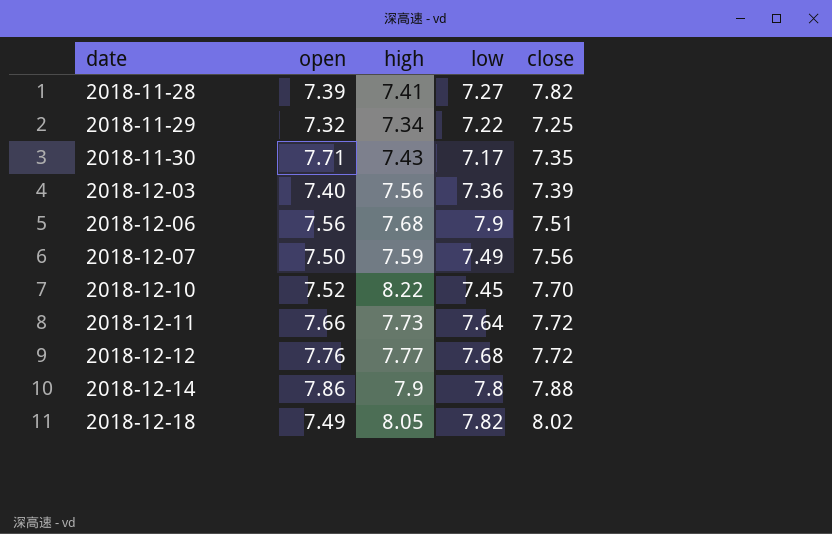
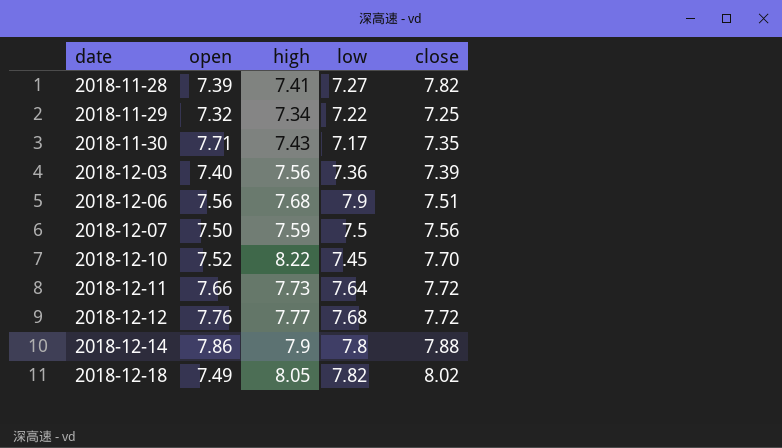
2018-12-07 | low: 7.49 -> 7.5

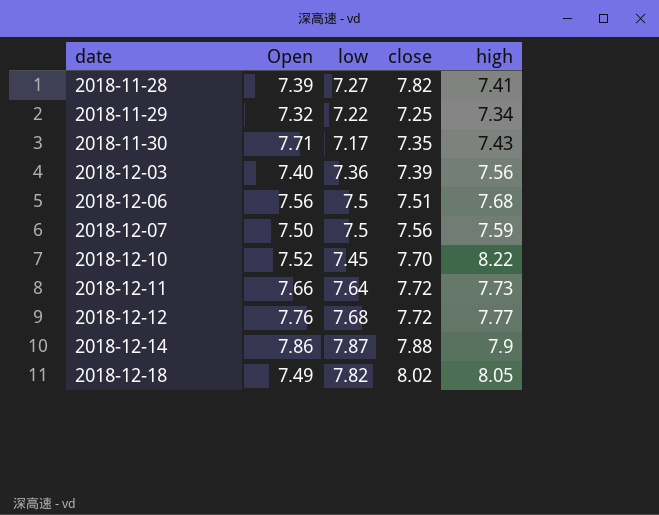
column name: open -> Open
column high | position: 3 -> 5
2018-12-06 | low: 7.9 -> 7.5
2018-12-14 | low: 7.8 -> 7.87

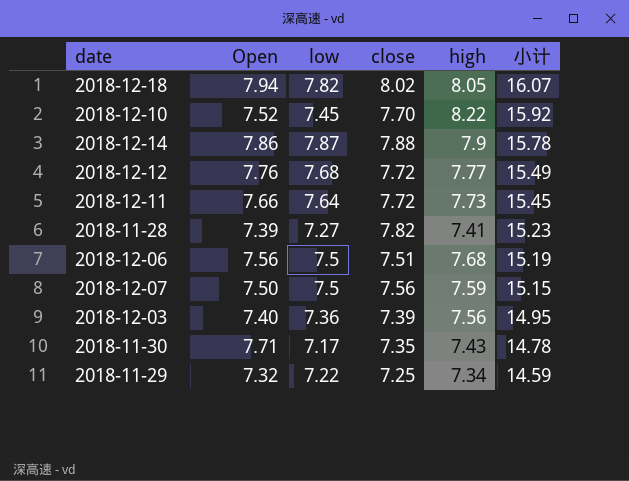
row order: date ascending -> 小计 descending
column 小计 | formula: none -> [close] + [high]
2018-12-18 | Open: 7.49 -> 7.94

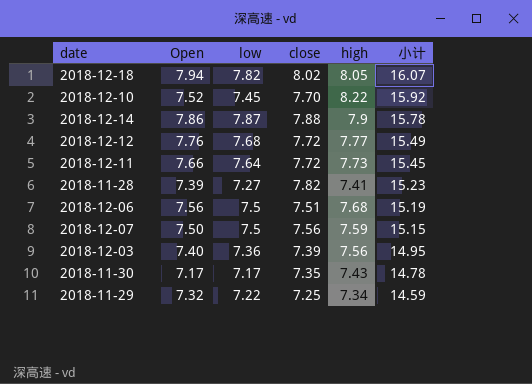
2018-11-30 | Open: 7.71 -> 7.17

